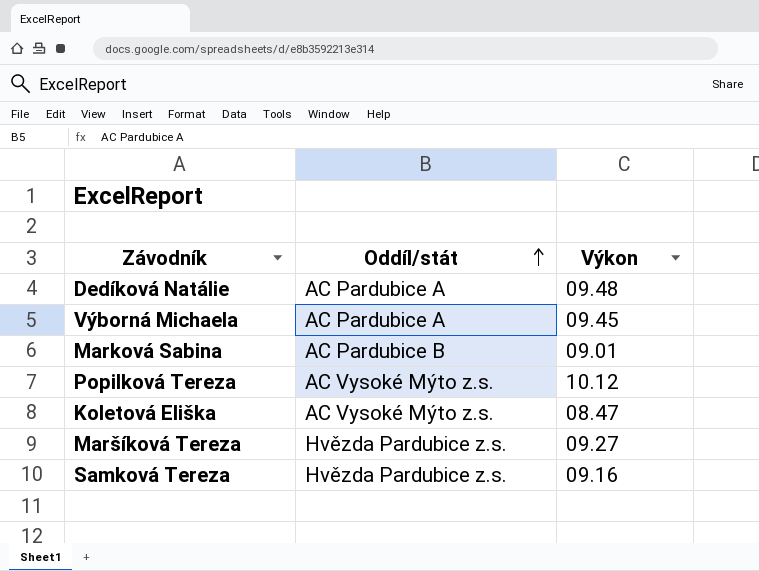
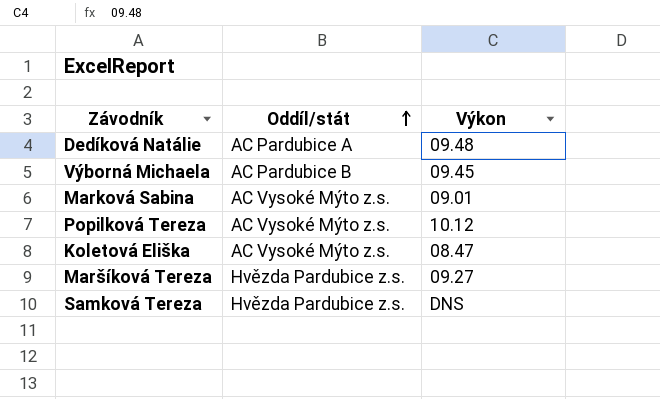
Výborná Michaela | Oddíl/stát: AC Pardubice A -> AC Pardubice B
Marková Sabina | Oddíl/stát: AC Pardubice B -> AC Vysoké Mýto z.s.
Samková Tereza | Výkon: 09.16 -> DNS

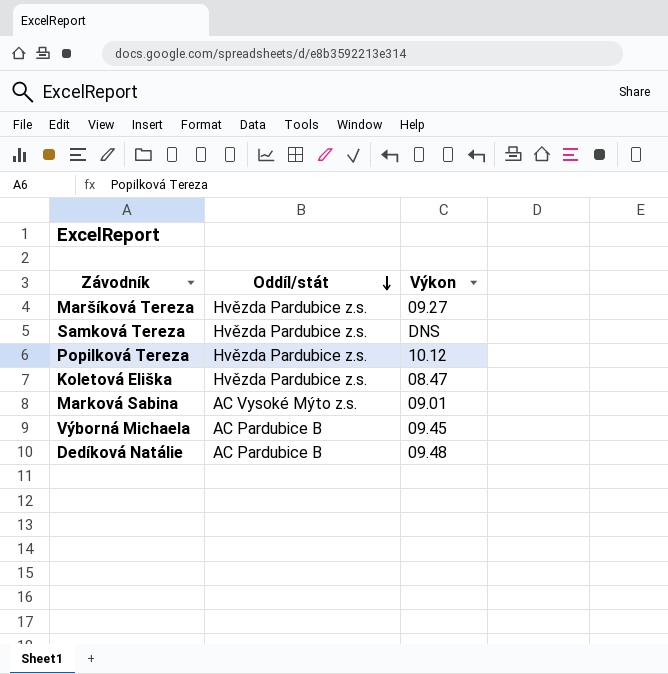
row order: Oddíl/stát ascending -> Oddíl/stát descending
Popilková Tereza | Oddíl/stát: AC Vysoké Mýto z.s. -> Hvězda Pardubice z.s.
Koletová Eliška | Oddíl/stát: AC Vysoké Mýto z.s. -> Hvězda Pardubice z.s.
Dedíková Natálie | Oddíl/stát: AC Pardubice A -> AC Pardubice B

